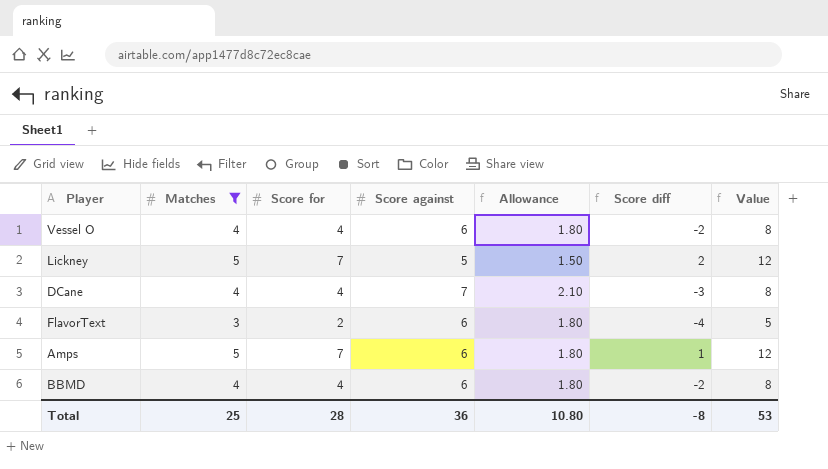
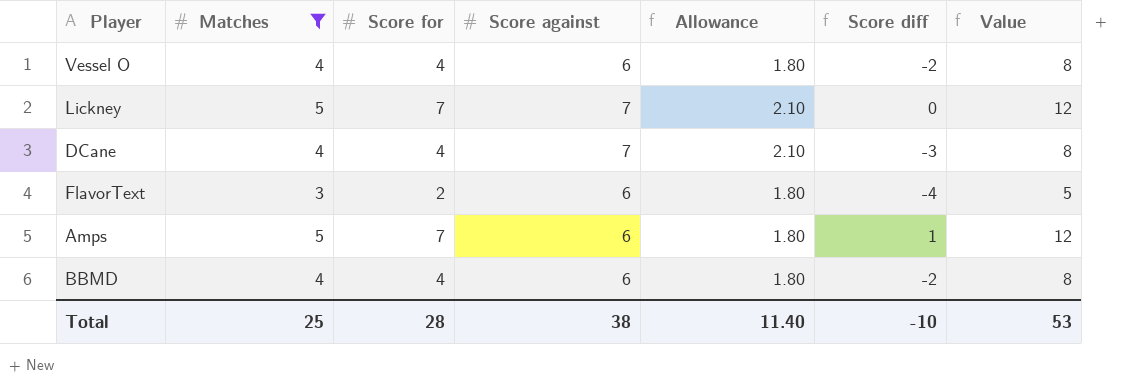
Lickney | Score against: 5 -> 7
Lickney | Allowance: 1.50 -> 2.10
Lickney | Score diff: 2 -> 0
Total | Score against: 36 -> 38
Total | Allowance: 10.80 -> 11.40
Total | Score diff: -8 -> -10

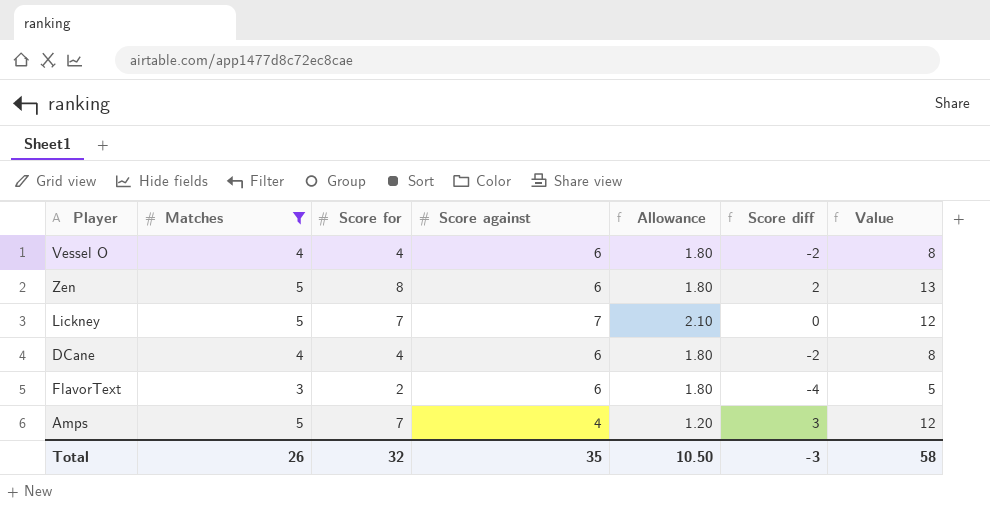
row BBMD: 4 | 4 | 6 | 1.80 | -2 | 8 -> none
row Zen: none -> 5 | 8 | 6 | 1.80 | 2 | 13
DCane | Score against: 7 -> 6
DCane | Allowance: 2.10 -> 1.80
DCane | Score diff: -3 -> -2
Amps | Score against: 6 -> 4
Amps | Allowance: 1.80 -> 1.20
Amps | Score diff: 1 -> 3
Total | Matches: 25 -> 26
Total | Score for: 28 -> 32
Total | Score against: 38 -> 35
Total | Allowance: 11.40 -> 10.50
Total | Score diff: -10 -> -3
Total | Value: 53 -> 58

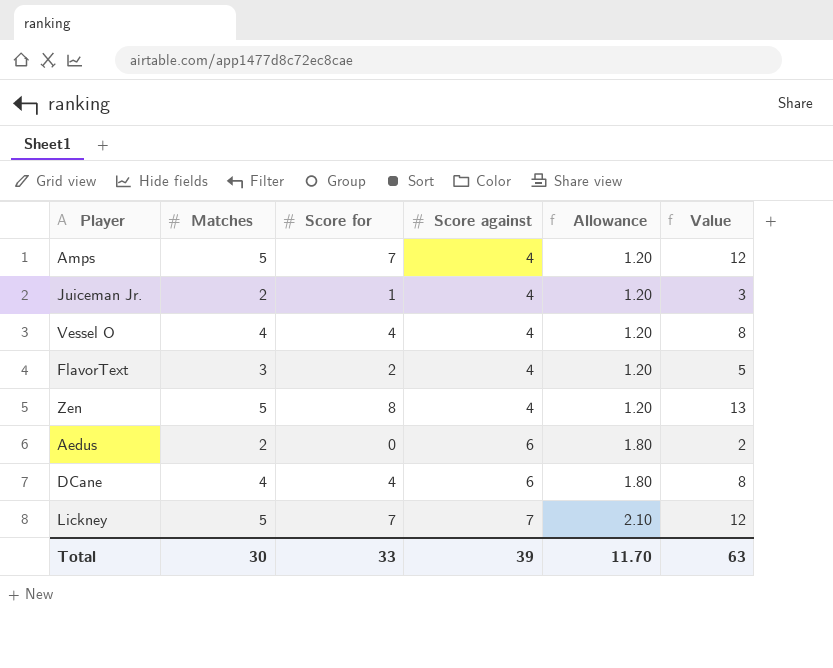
filter: Matches != 2 -> none
row order: none -> Score against ascending
column Score diff | formula: [Score for] - [Score against] -> none
Vessel O | Score against: 6 -> 4
Vessel O | Allowance: 1.80 -> 1.20
FlavorText | Score against: 6 -> 4
FlavorText | Allowance: 1.80 -> 1.20
Zen | Score against: 6 -> 4
Zen | Allowance: 1.80 -> 1.20
Total | Matches: 26 -> 30
Total | Score for: 32 -> 33
Total | Score against: 35 -> 39
Total | Allowance: 10.50 -> 11.70
Total | Value: 58 -> 63

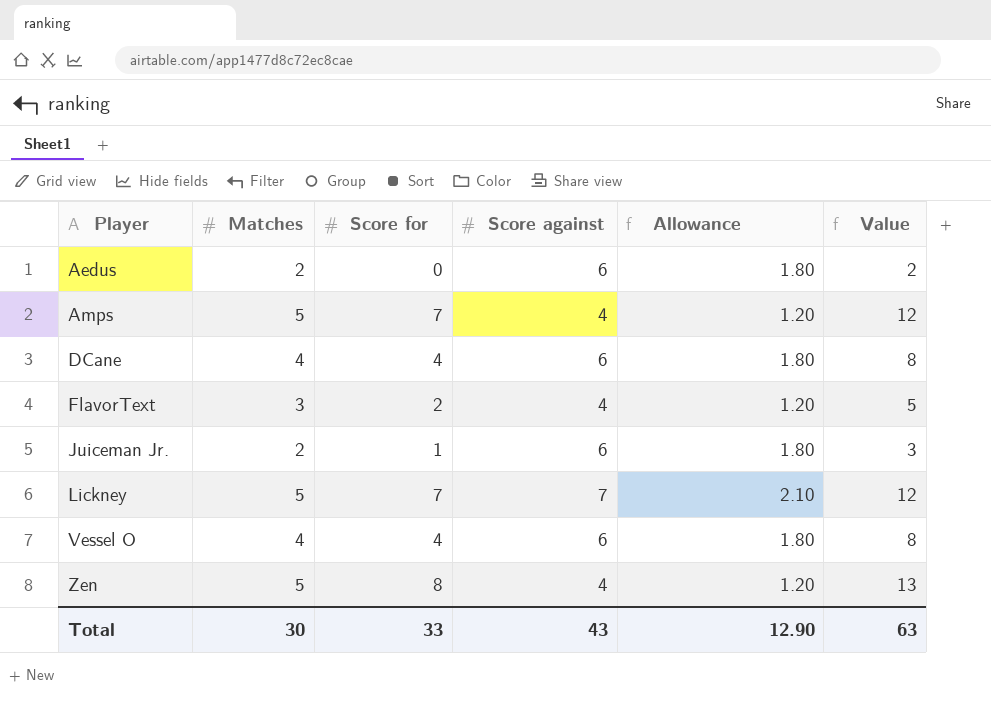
row order: Score against ascending -> Player ascending
Juiceman Jr. | Score against: 4 -> 6
Juiceman Jr. | Allowance: 1.20 -> 1.80
Vessel O | Score against: 4 -> 6
Vessel O | Allowance: 1.20 -> 1.80
Total | Score against: 39 -> 43
Total | Allowance: 11.70 -> 12.90

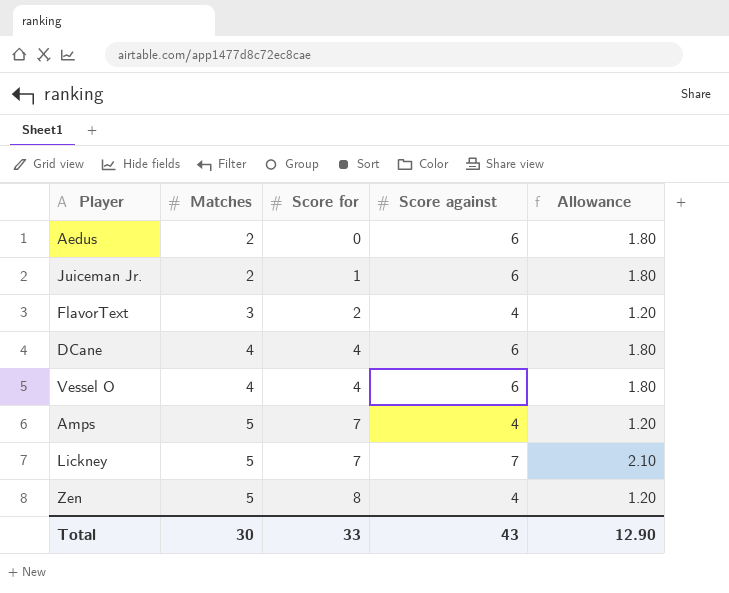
row order: Player ascending -> Matches ascending
column Value | formula: [Matches] + [Score for] -> none

